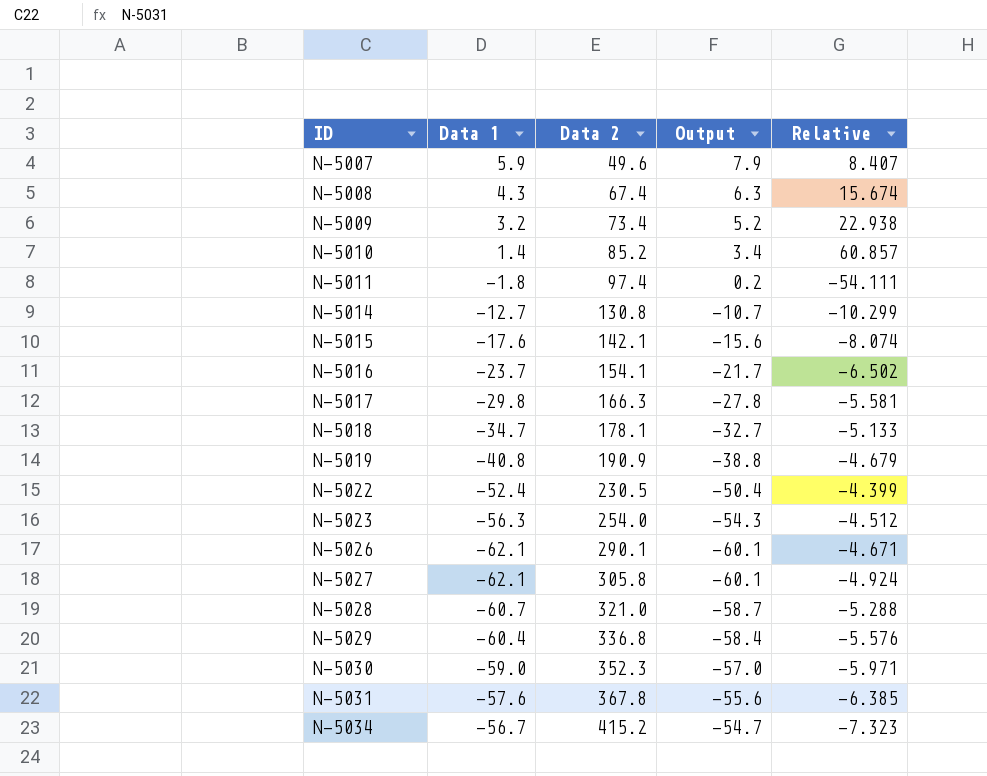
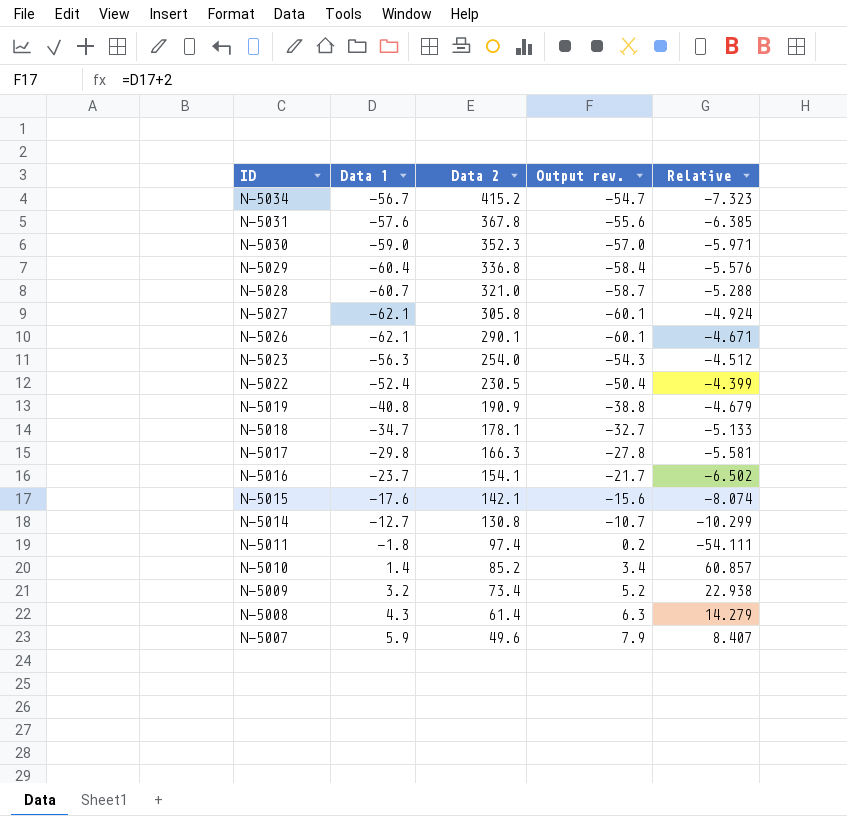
row order: ID ascending -> ID descending
column name: Output -> Output rev.
N-5008 | Data 2: 67.4 -> 61.4
N-5008 | Relative: 15.674 -> 14.279

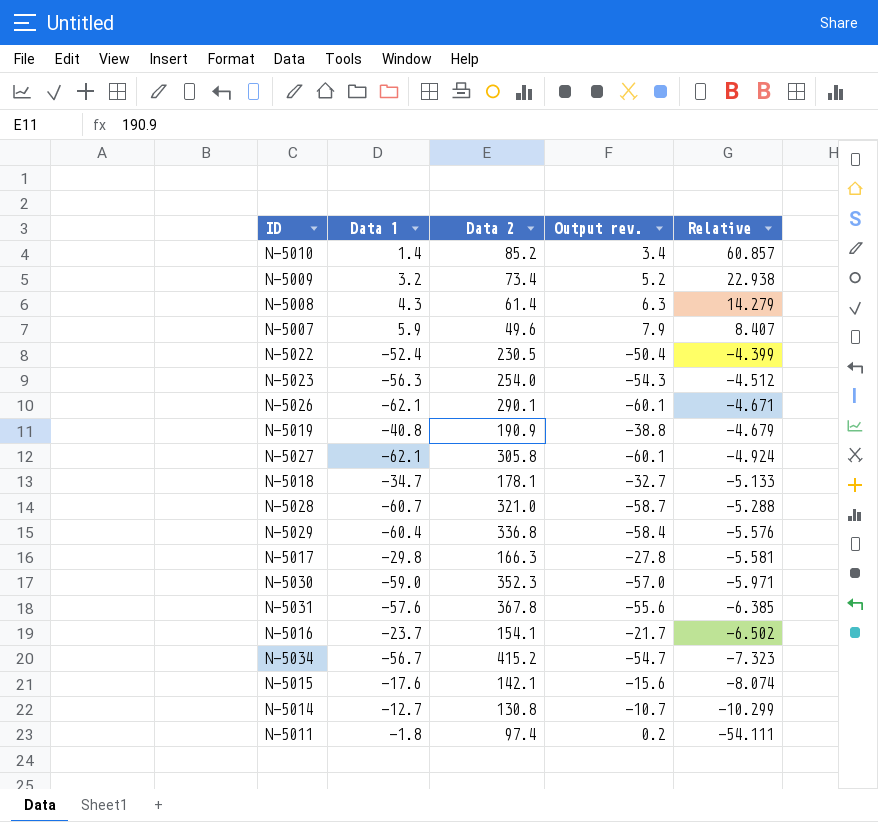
row order: ID descending -> Relative descending

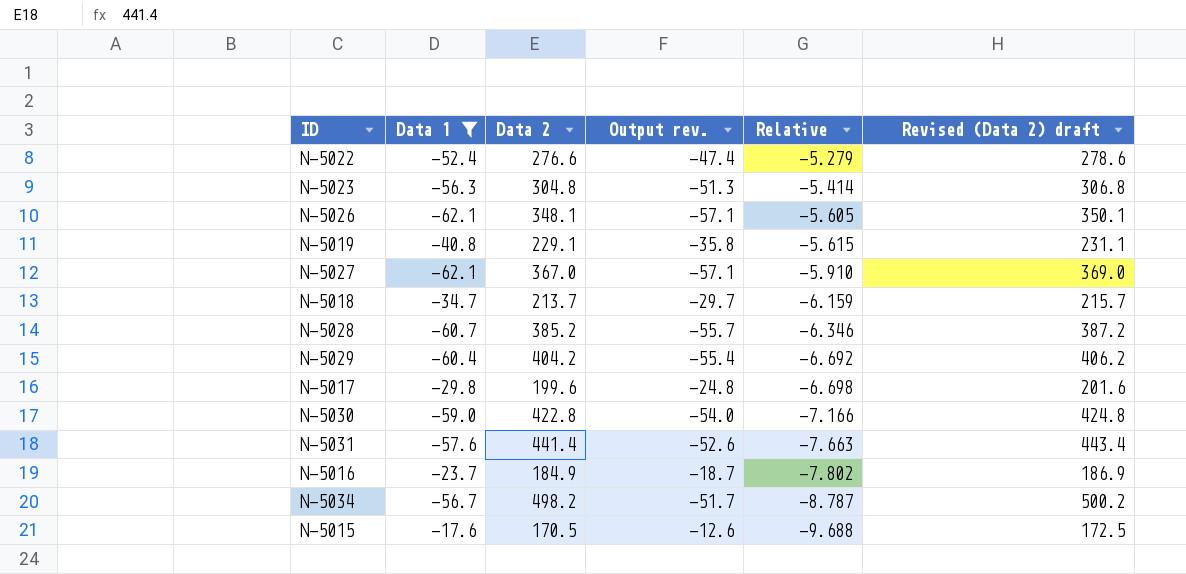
filter: none -> Data 1 <= -17.6
column Output rev. | formula: [Data 1] + 2 -> [Data 1] + 5
column Revised (Data 2) draft | formula: none -> [Data 2] + 2
N-5022 | Data 2: 230.5 -> 276.6
N-5022 | Relative: -4.399 -> -5.279
N-5023 | Data 2: 254.0 -> 304.8
N-5023 | Relative: -4.512 -> -5.414
N-5026 | Data 2: 290.1 -> 348.1
N-5026 | Relative: -4.671 -> -5.605
N-5019 | Data 2: 190.9 -> 229.1
N-5019 | Relative: -4.679 -> -5.615
N-5027 | Data 2: 305.8 -> 367.0
N-5027 | Relative: -4.924 -> -5.910
N-5018 | Data 2: 178.1 -> 213.7
N-5018 | Relative: -5.133 -> -6.159
N-5028 | Data 2: 321.0 -> 385.2
N-5028 | Relative: -5.288 -> -6.346
N-5029 | Data 2: 336.8 -> 404.2
N-5029 | Relative: -5.576 -> -6.692
N-5017 | Data 2: 166.3 -> 199.6
N-5017 | Relative: -5.581 -> -6.698
N-5030 | Data 2: 352.3 -> 422.8
N-5030 | Relative: -5.971 -> -7.166
N-5031 | Data 2: 367.8 -> 441.4
N-5031 | Relative: -6.385 -> -7.663
N-5016 | Data 2: 154.1 -> 184.9
N-5016 | Relative: -6.502 -> -7.802
N-5034 | Data 2: 415.2 -> 498.2
N-5034 | Relative: -7.323 -> -8.787
N-5015 | Data 2: 142.1 -> 170.5
N-5015 | Relative: -8.074 -> -9.688

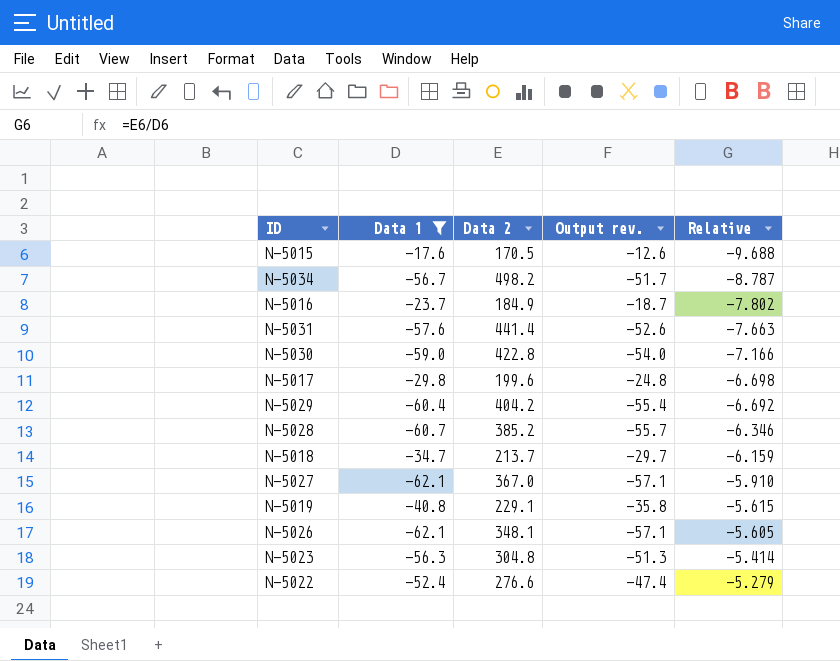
row order: Relative descending -> Relative ascending
column Revised (Data 2) draft | formula: [Data 2] + 2 -> none

